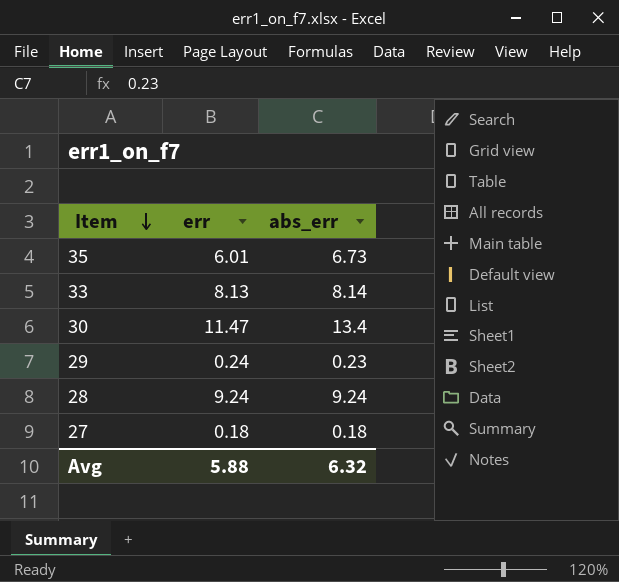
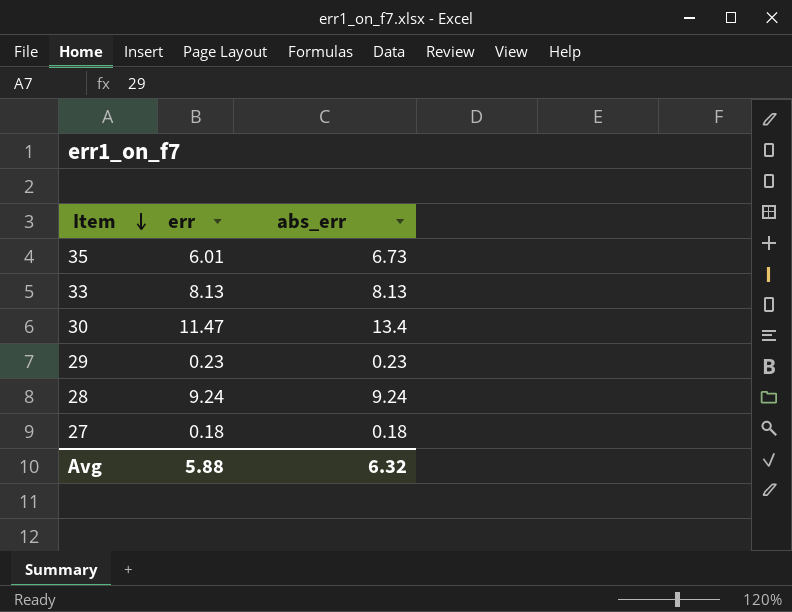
33 | abs_err: 8.14 -> 8.13
29 | err: 0.24 -> 0.23

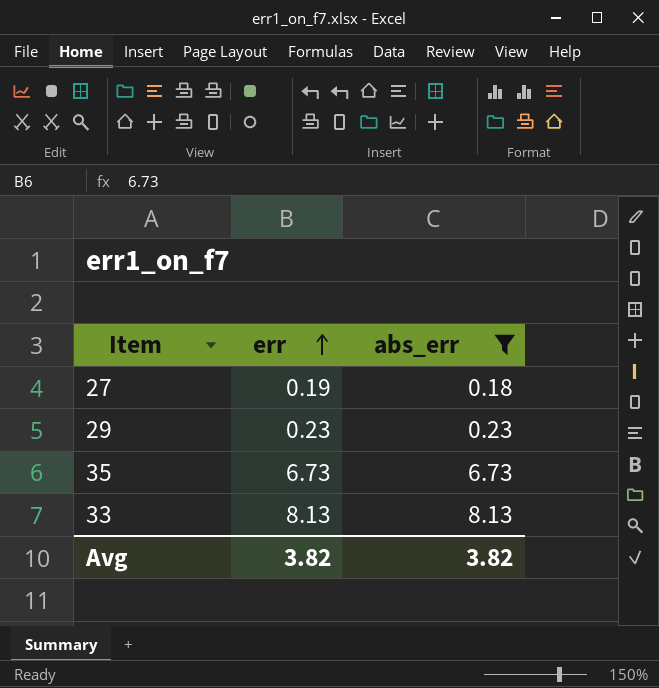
filter: none -> abs_err <= 8.13
row order: Item descending -> err ascending
27 | err: 0.18 -> 0.19
35 | err: 6.01 -> 6.73
Avg | err: 5.88 -> 3.82
Avg | abs_err: 6.32 -> 3.82

